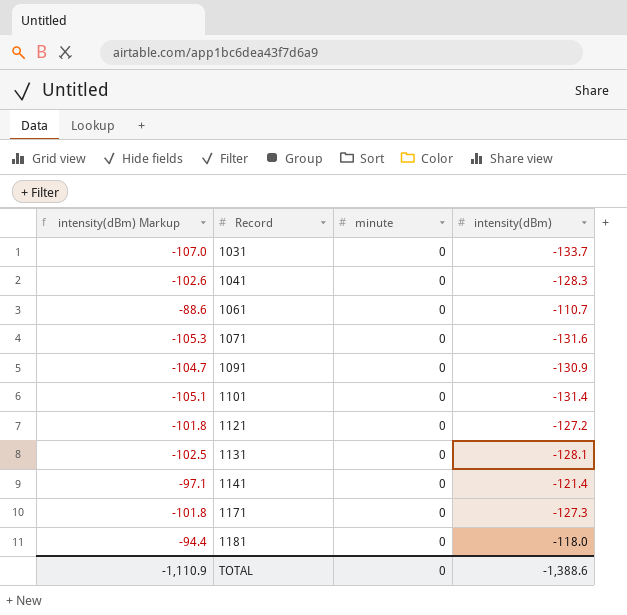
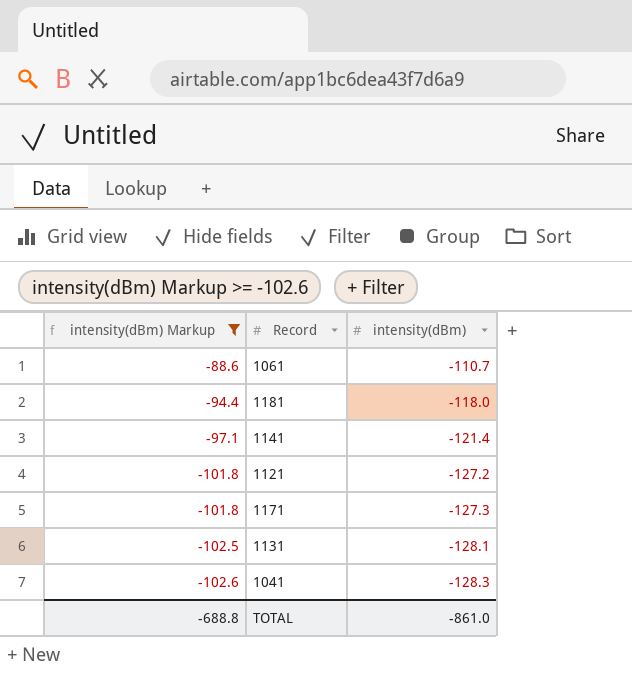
filter: none -> intensity(dBm) Markup >= -102.6
row order: Record ascending -> intensity(dBm) Markup descending
column minute | position: 3 -> none
TOTAL | intensity(dBm) Markup: -1,110.9 -> -688.8
TOTAL | intensity(dBm): -1,388.6 -> -861.0

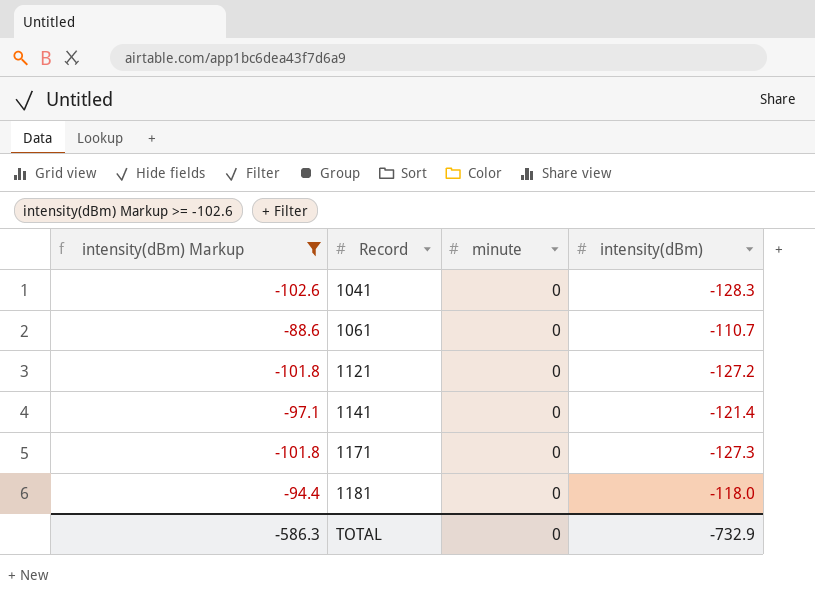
row order: intensity(dBm) Markup descending -> Record ascending
column minute | position: none -> 3
row 1131: -102.5 | -128.1 -> none
TOTAL | intensity(dBm) Markup: -688.8 -> -586.3
TOTAL | intensity(dBm): -861.0 -> -732.9

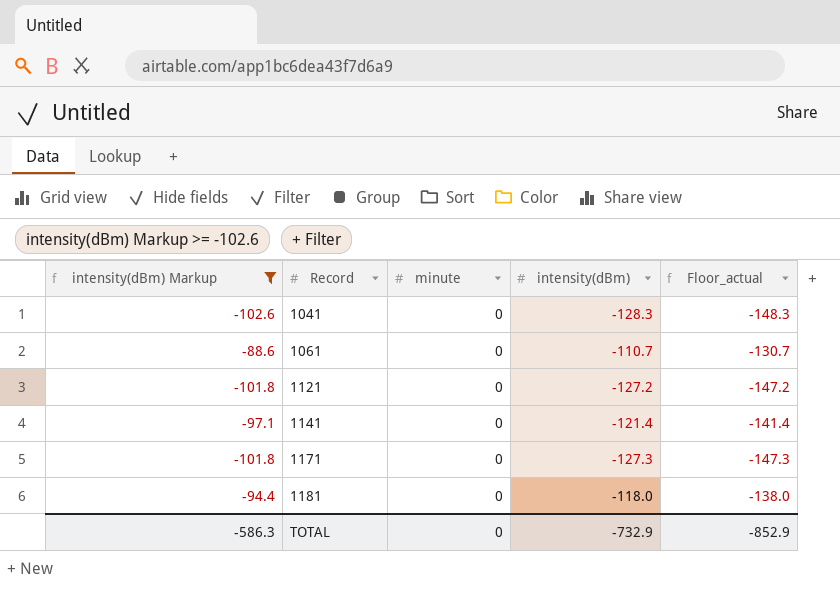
column Floor_actual | formula: none -> [intensity(dBm)] - 20

